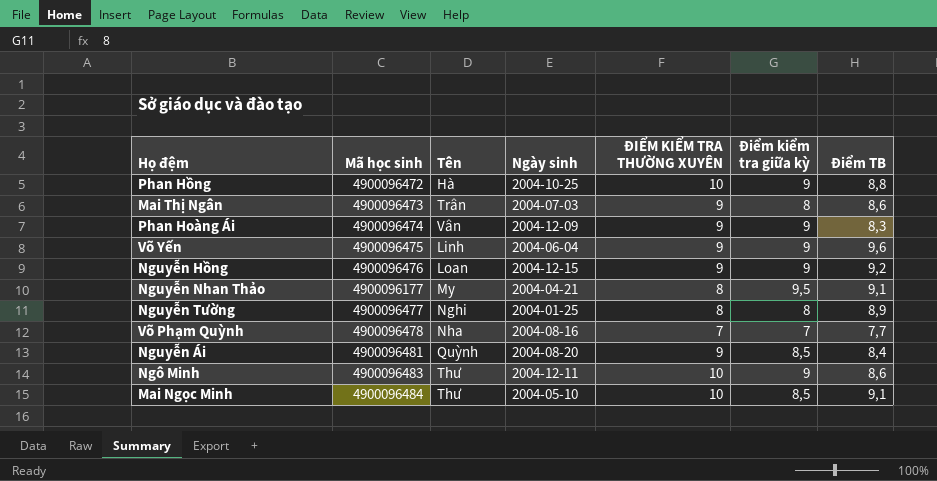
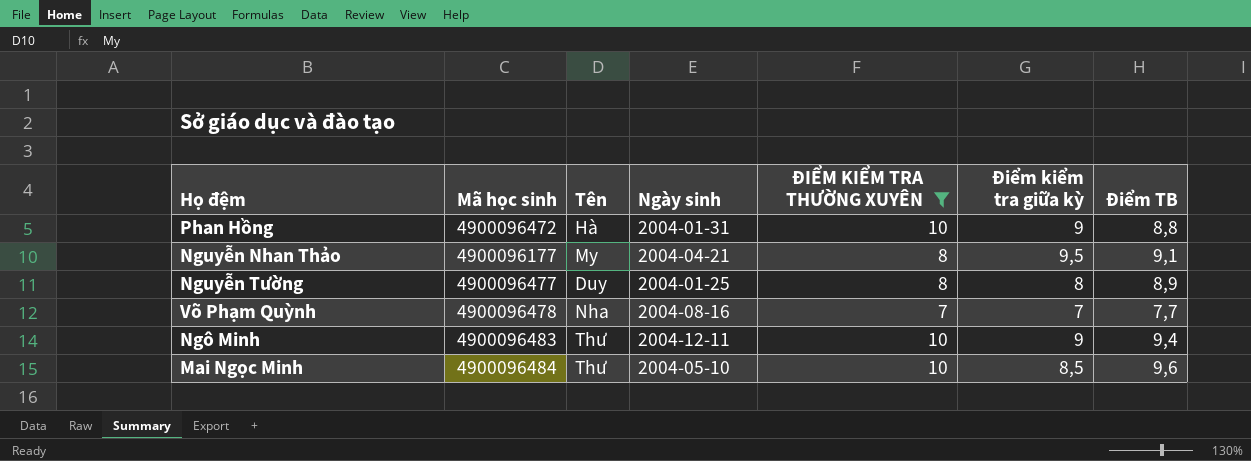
filter: none -> ĐIỂM KIỂM TRA THƯỜNG XUYÊN != 9
Phan Hồng | Ngày sinh: 2004-10-25 -> 2004-01-31
Nguyễn Tường | Tên: Nghi -> Duy
Ngô Minh | Điểm TB: 8,6 -> 9,4
Mai Ngọc Minh | Điểm TB: 9,1 -> 9,6

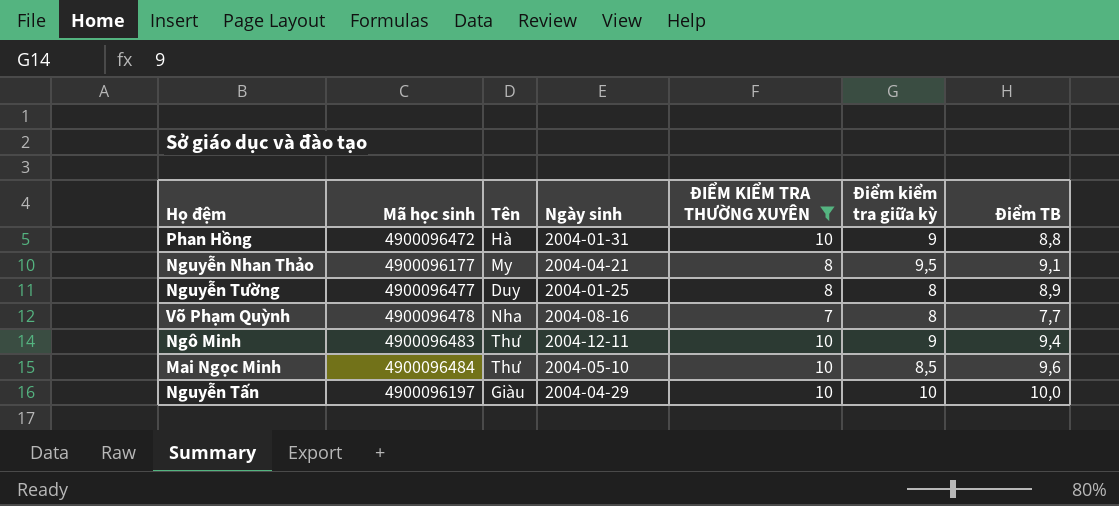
Võ Phạm Quỳnh | Điểm kiểm tra giữa kỳ: 7 -> 8
row Nguyễn Tấn: none -> 4900096197 | Giàu | 2004-04-29 | 10 | 10 | 10,0

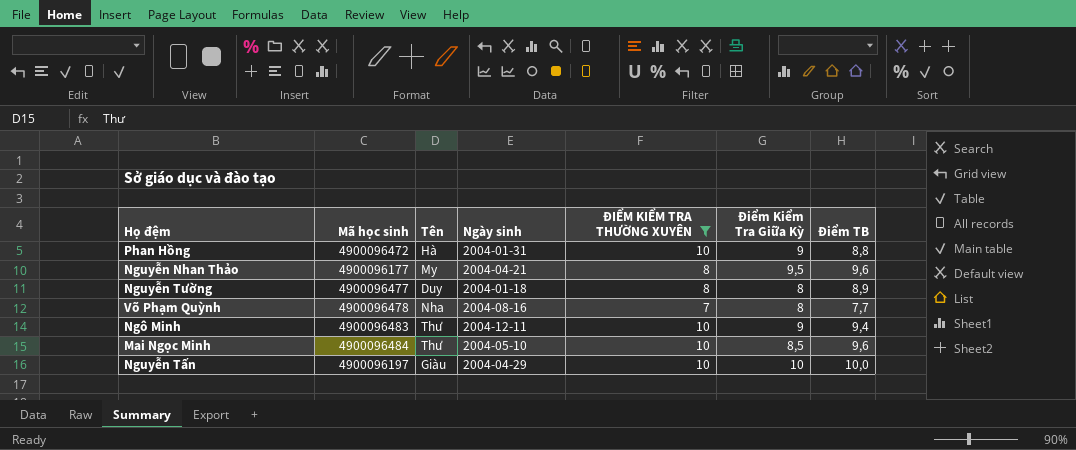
column name: Điểm kiểm tra giữa kỳ -> Điểm Kiểm Tra Giữa Kỳ
Nguyễn Nhan Thảo | Điểm TB: 9,1 -> 9,6
Nguyễn Tường | Ngày sinh: 2004-01-25 -> 2004-01-18

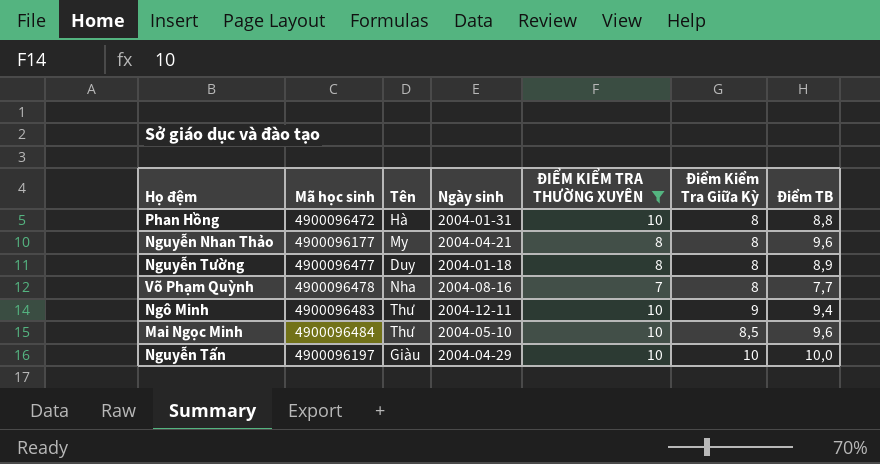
Phan Hồng | Điểm Kiểm Tra Giữa Kỳ: 9 -> 8
Nguyễn Nhan Thảo | Điểm Kiểm Tra Giữa Kỳ: 9,5 -> 8

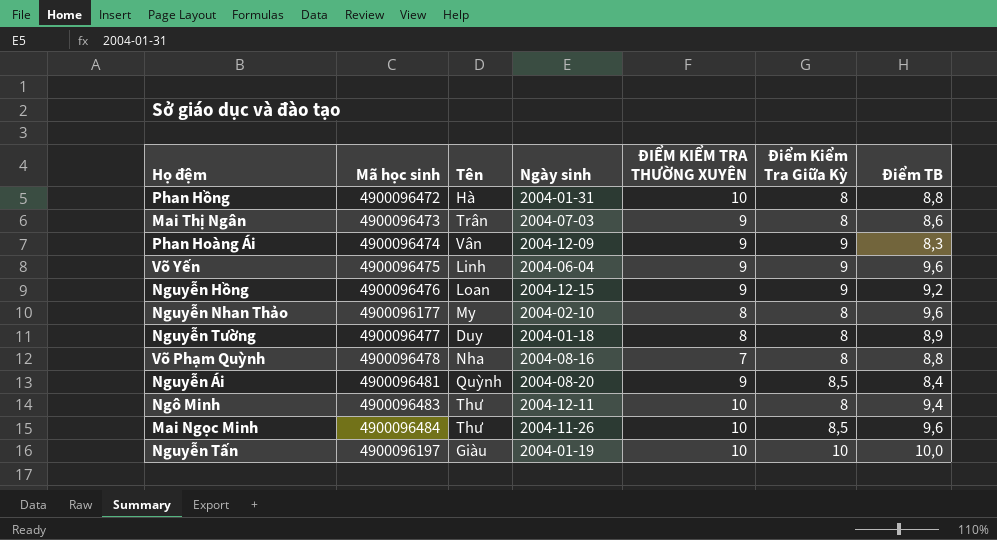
filter: ĐIỂM KIỂM TRA THƯỜNG XUYÊN != 9 -> none
Nguyễn Nhan Thảo | Ngày sinh: 2004-04-21 -> 2004-02-10
Võ Phạm Quỳnh | Điểm TB: 7,7 -> 8,8
Ngô Minh | Điểm Kiểm Tra Giữa Kỳ: 9 -> 8
Mai Ngọc Minh | Ngày sinh: 2004-05-10 -> 2004-11-26
Nguyễn Tấn | Ngày sinh: 2004-04-29 -> 2004-01-19

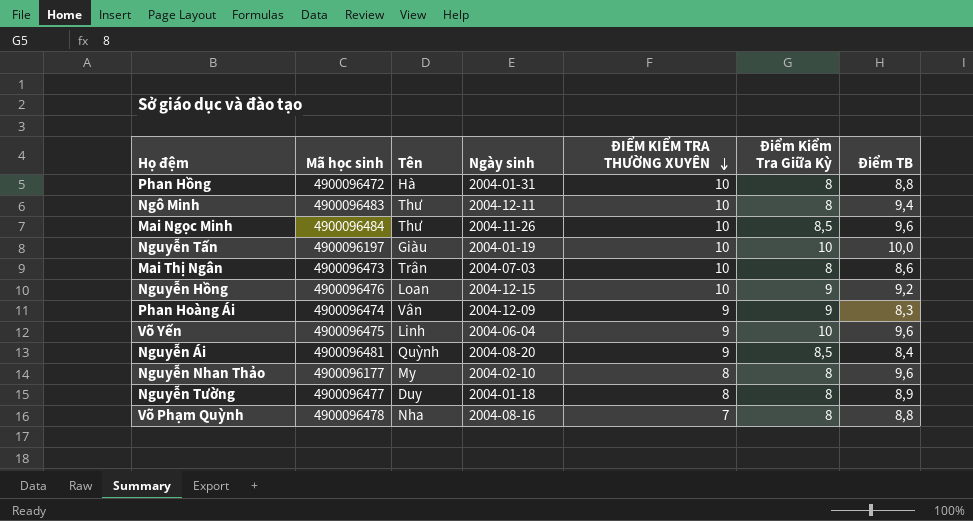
row order: none -> ĐIỂM KIỂM TRA THƯỜNG XUYÊN descending
Mai Thị Ngân | ĐIỂM KIỂM TRA THƯỜNG XUYÊN: 9 -> 10
Nguyễn Hồng | ĐIỂM KIỂM TRA THƯỜNG XUYÊN: 9 -> 10
Võ Yến | Điểm Kiểm Tra Giữa Kỳ: 9 -> 10

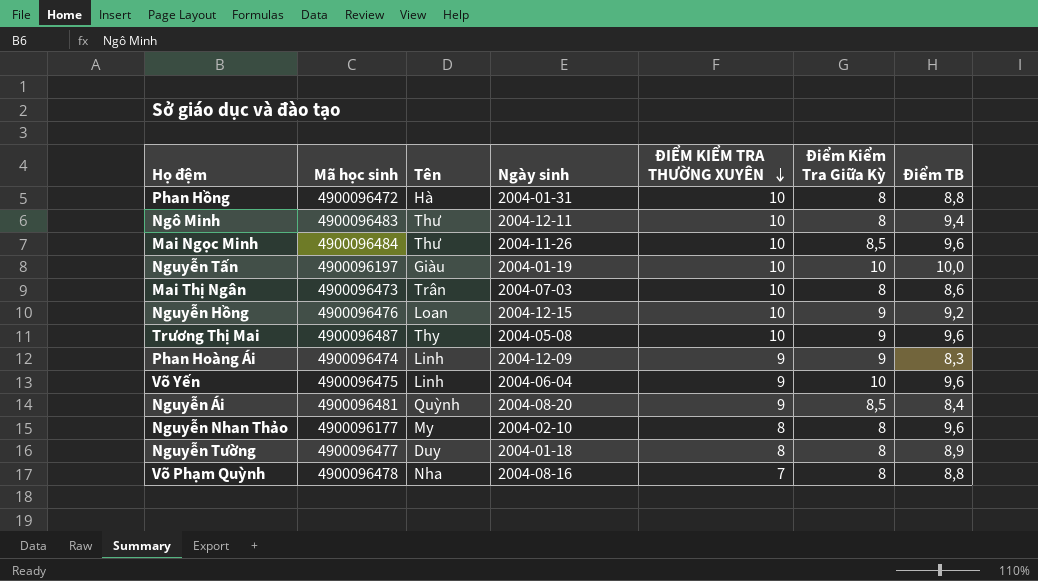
row Trương Thị Mai: none -> 4900096487 | Thy | 2004-05-08 | 10 | 9 | 9,6
Phan Hoàng Ái | Tên: Vân -> Linh

